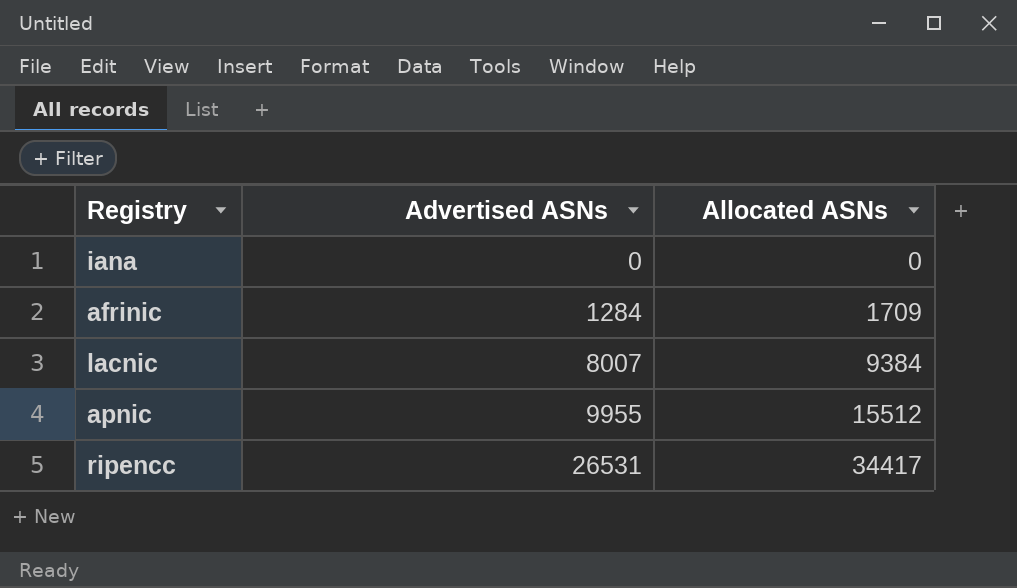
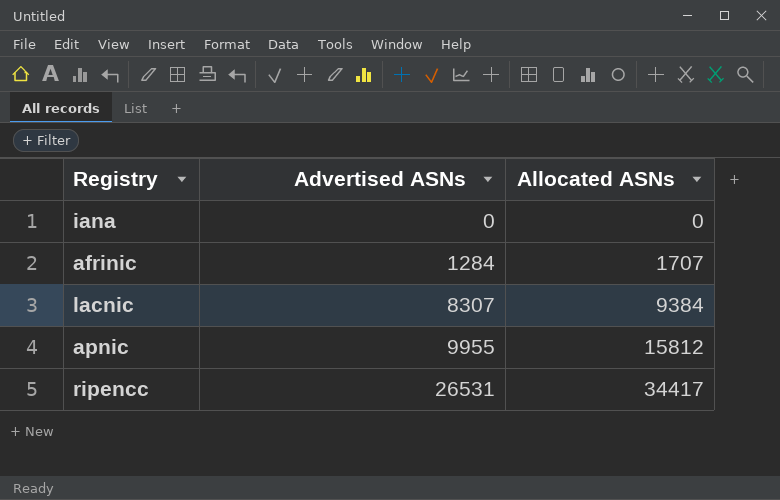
afrinic | Allocated ASNs: 1709 -> 1707
lacnic | Advertised ASNs: 8007 -> 8307
apnic | Allocated ASNs: 15512 -> 15812

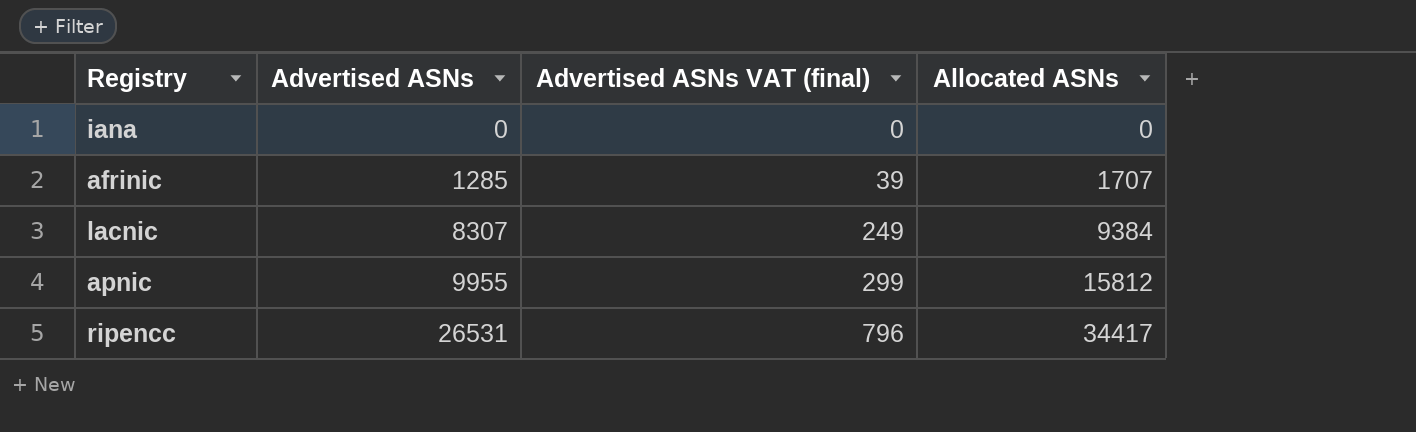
column Advertised ASNs VAT (final) | formula: none -> [Advertised ASNs] * 0.03
afrinic | Advertised ASNs: 1284 -> 1285

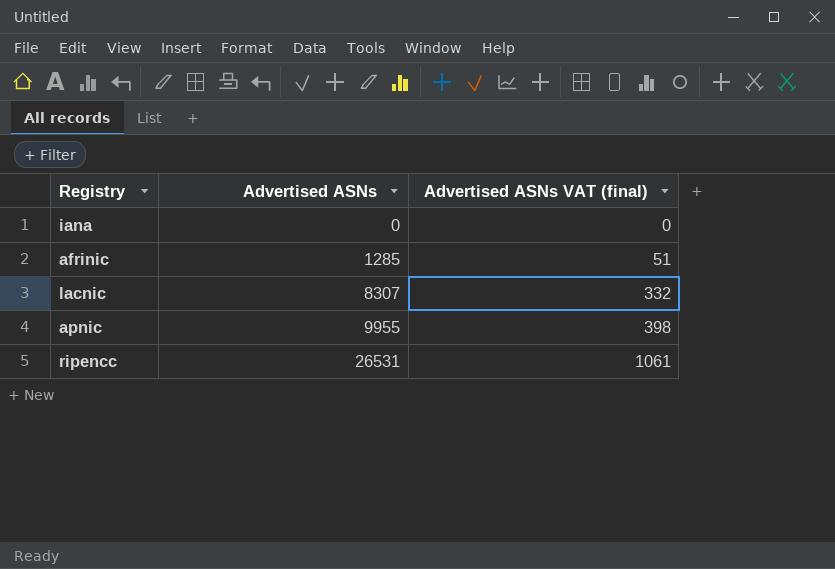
column Allocated ASNs | position: 4 -> none
column Advertised ASNs VAT (final) | formula: [Advertised ASNs] * 0.03 -> [Advertised ASNs] * 0.04

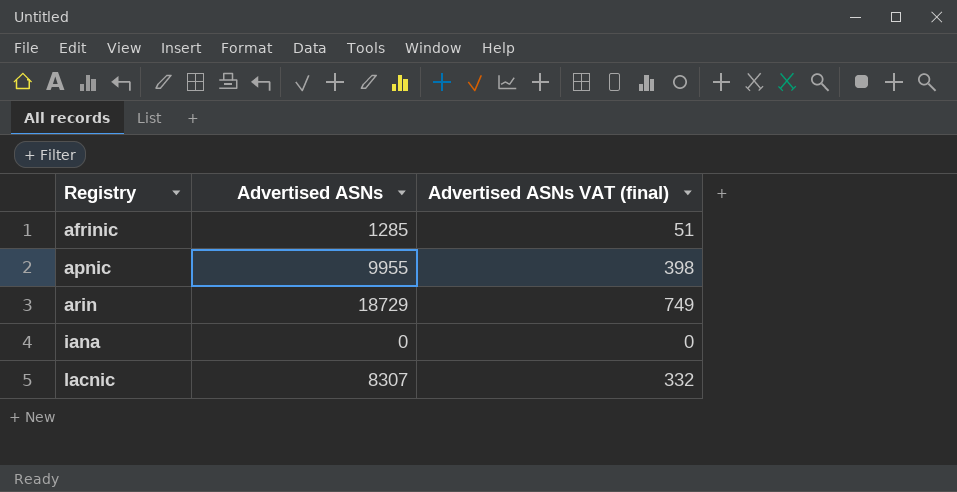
row order: Advertised ASNs ascending -> Registry ascending
row ripencc: 26531 | 1061 -> none
row arin: none -> 18729 | 749

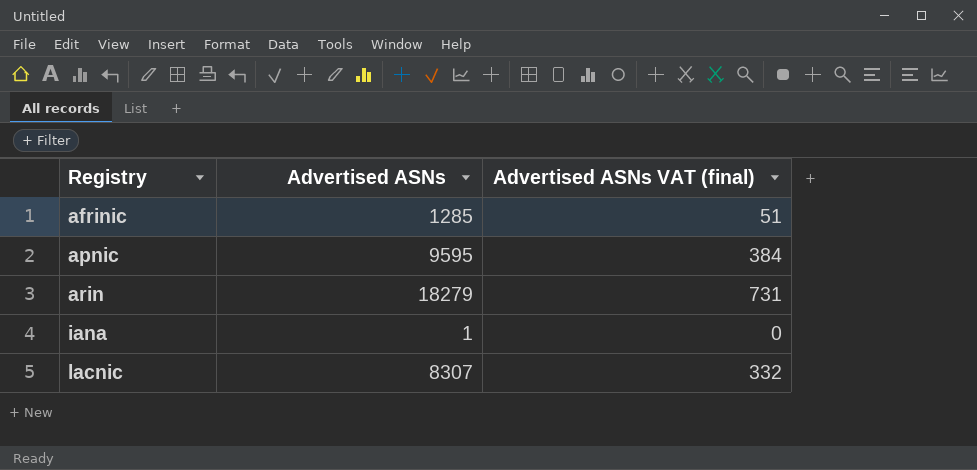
apnic | Advertised ASNs: 9955 -> 9595
apnic | Advertised ASNs VAT (final): 398 -> 384
arin | Advertised ASNs: 18729 -> 18279
arin | Advertised ASNs VAT (final): 749 -> 731
iana | Advertised ASNs: 0 -> 1

